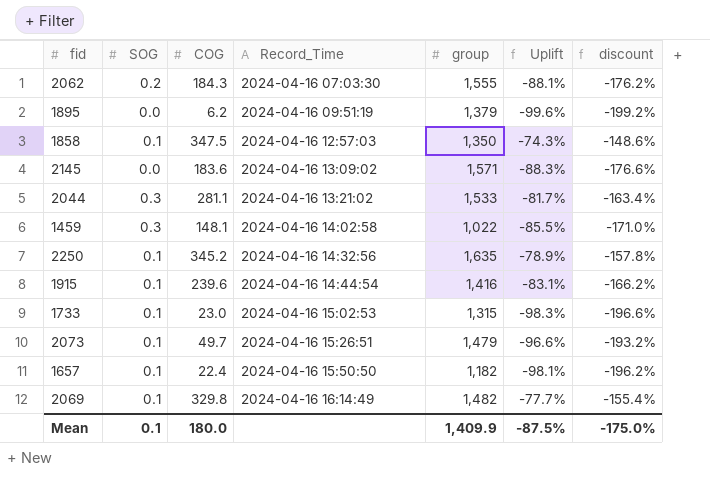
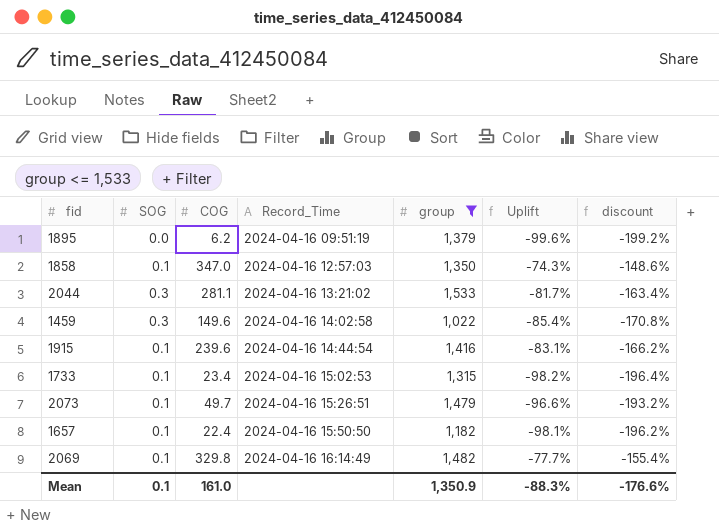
filter: none -> group <= 1,533
1858 | COG: 347.5 -> 347.0
1459 | COG: 148.1 -> 149.6
1459 | Uplift: -85.5% -> -85.4%
1459 | discount: -171.0% -> -170.8%
1733 | COG: 23.0 -> 23.4
1733 | Uplift: -98.3% -> -98.2%
1733 | discount: -196.6% -> -196.4%
Mean | COG: 180.0 -> 161.0
Mean | group: 1,409.9 -> 1,350.9
Mean | Uplift: -87.5% -> -88.3%
Mean | discount: -175.0% -> -176.6%

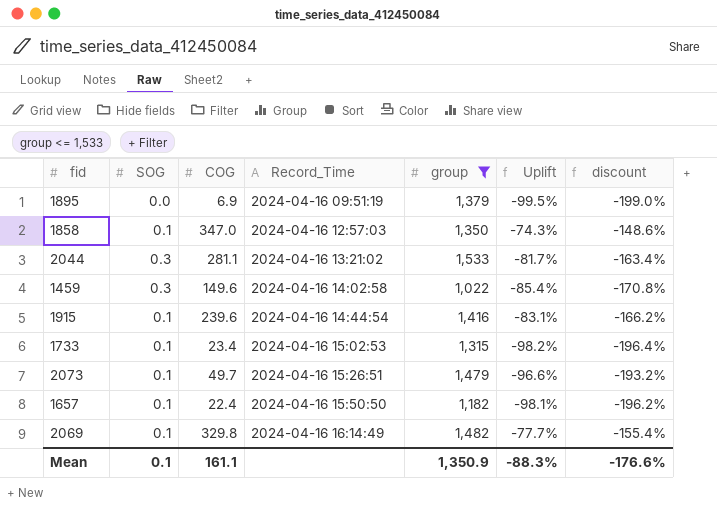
1895 | COG: 6.2 -> 6.9
1895 | Uplift: -99.6% -> -99.5%
1895 | discount: -199.2% -> -199.0%
Mean | COG: 161.0 -> 161.1

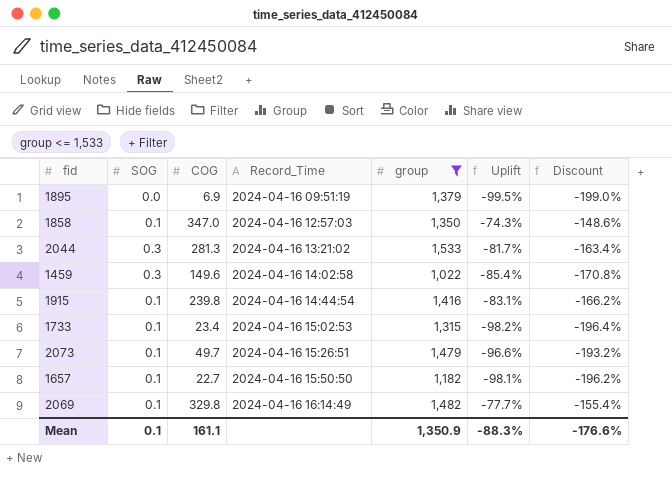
column name: discount -> Discount
2044 | COG: 281.1 -> 281.3
1915 | COG: 239.6 -> 239.8
1657 | COG: 22.4 -> 22.7

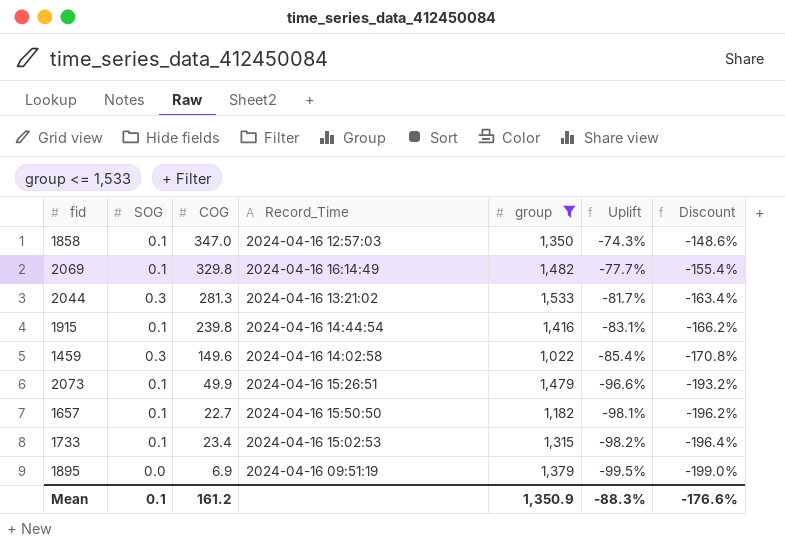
row order: Record_Time ascending -> Uplift descending
2073 | COG: 49.7 -> 49.9
Mean | COG: 161.1 -> 161.2

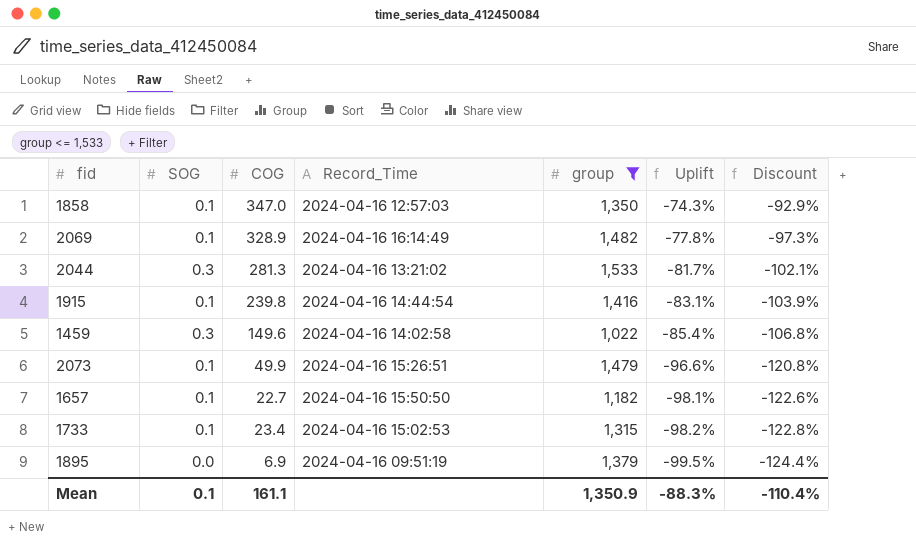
column Discount | formula: [Uplift] * 2 -> [Uplift] * 1.25
2069 | COG: 329.8 -> 328.9
2069 | Uplift: -77.7% -> -77.8%
Mean | COG: 161.2 -> 161.1
Mean | Discount: -176.6% -> -110.4%

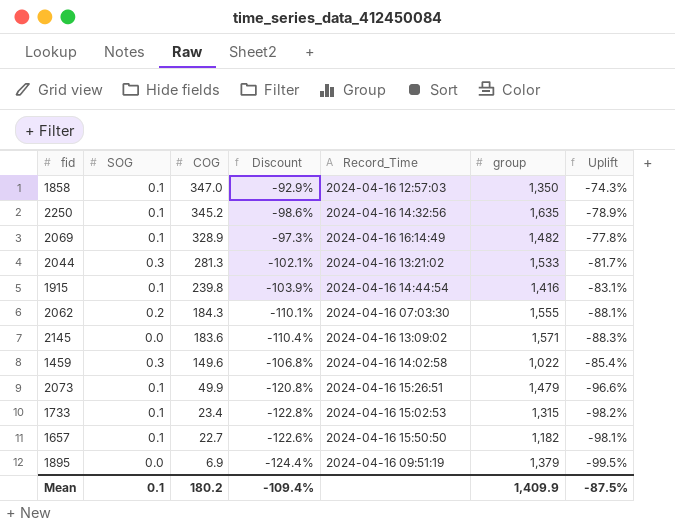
filter: group <= 1,533 -> none
row order: Uplift descending -> COG descending
column Discount | position: 7 -> 4
Mean | COG: 161.1 -> 180.2
Mean | Discount: -110.4% -> -109.4%
Mean | group: 1,350.9 -> 1,409.9
Mean | Uplift: -88.3% -> -87.5%

